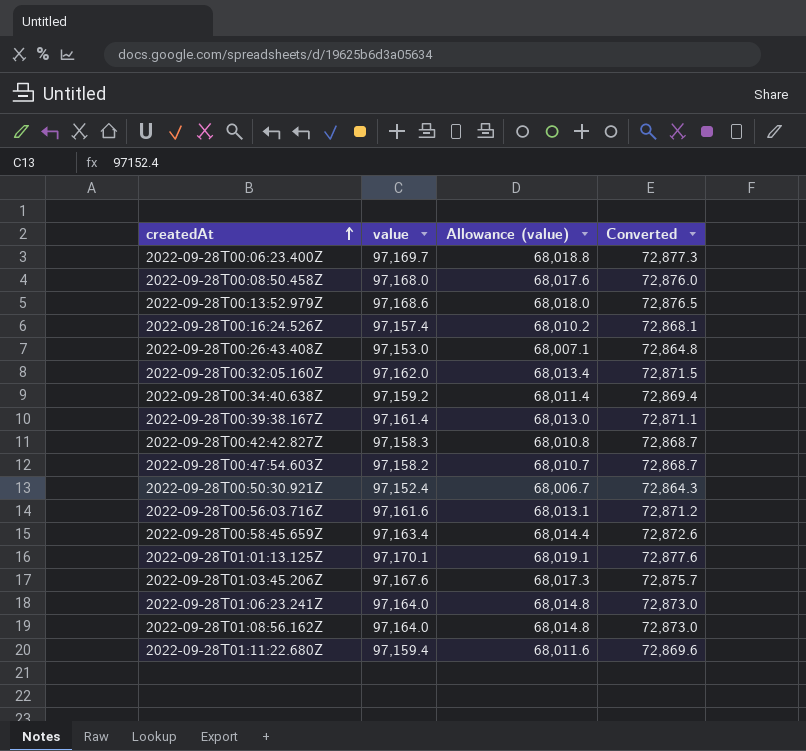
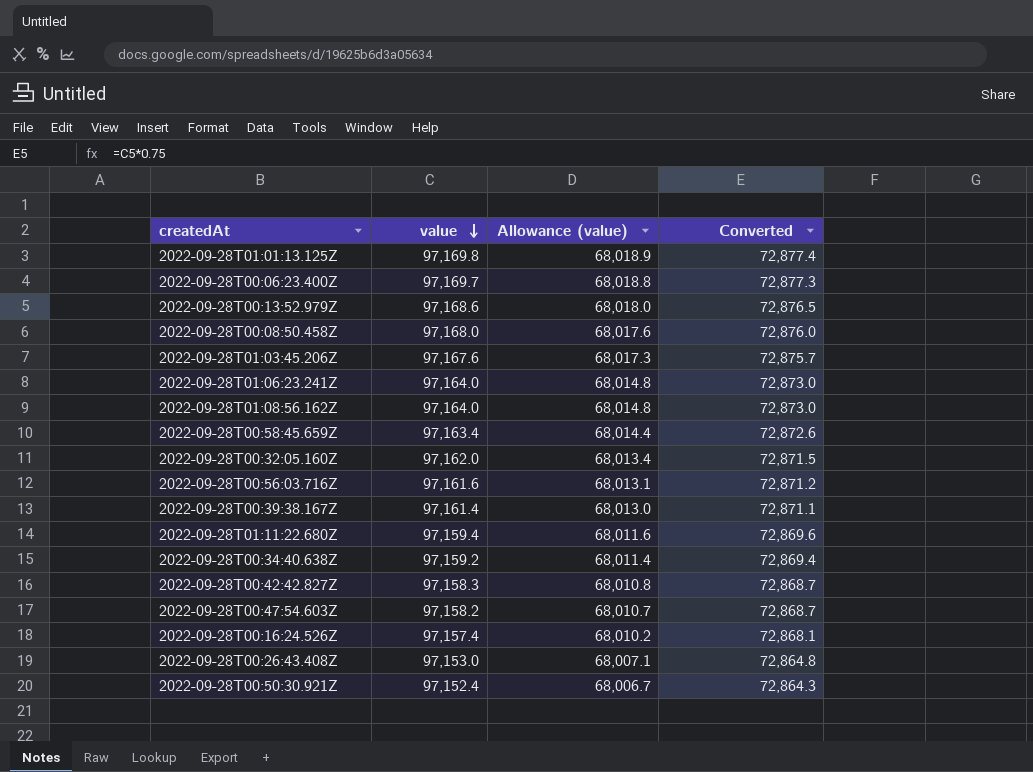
row order: createdAt ascending -> value descending
2022-09-28T01:01:13.125Z | value: 97,170.1 -> 97,169.8
2022-09-28T01:01:13.125Z | Allowance (value): 68,019.1 -> 68,018.9
2022-09-28T01:01:13.125Z | Converted: 72,877.6 -> 72,877.4

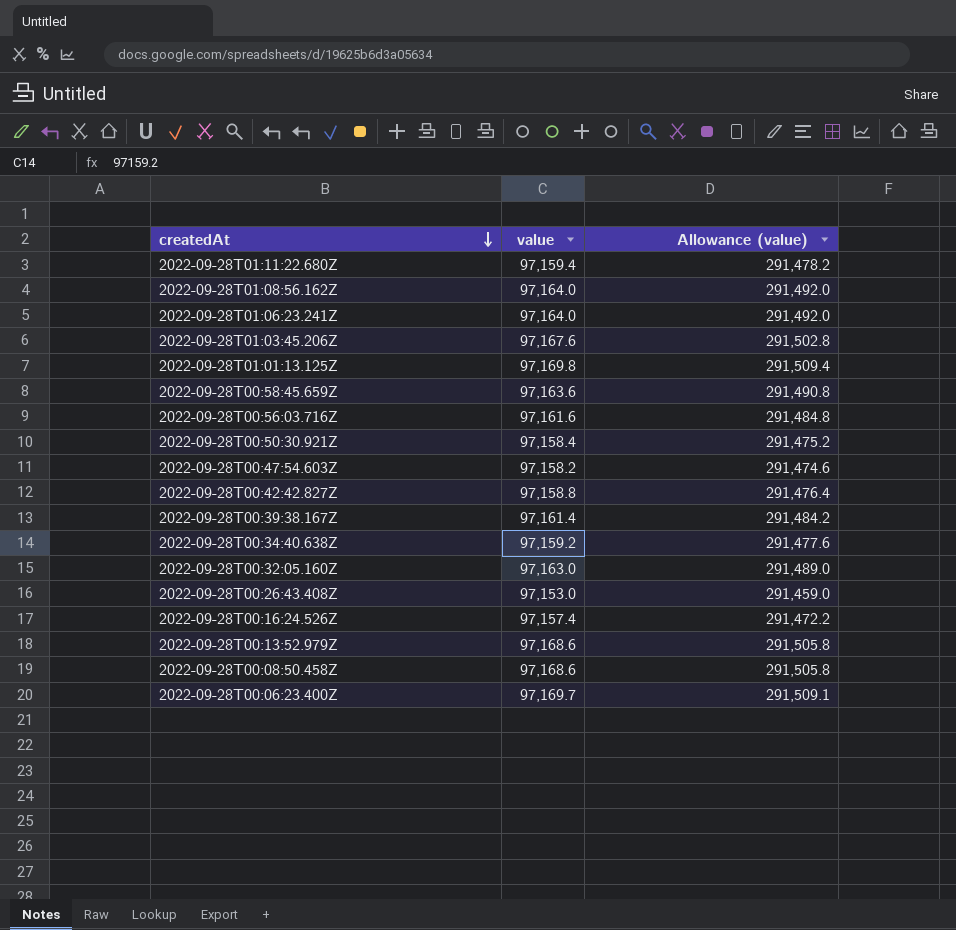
row order: value descending -> createdAt descending
column Converted | formula: [value] * 0.75 -> none
column Allowance (value) | formula: [value] * 0.7 -> [value] * 3
2022-09-28T00:58:45.659Z | value: 97,163.4 -> 97,163.6
2022-09-28T00:50:30.921Z | value: 97,152.4 -> 97,158.4
2022-09-28T00:42:42.827Z | value: 97,158.3 -> 97,158.8
2022-09-28T00:32:05.160Z | value: 97,162.0 -> 97,163.0
2022-09-28T00:08:50.458Z | value: 97,168.0 -> 97,168.6

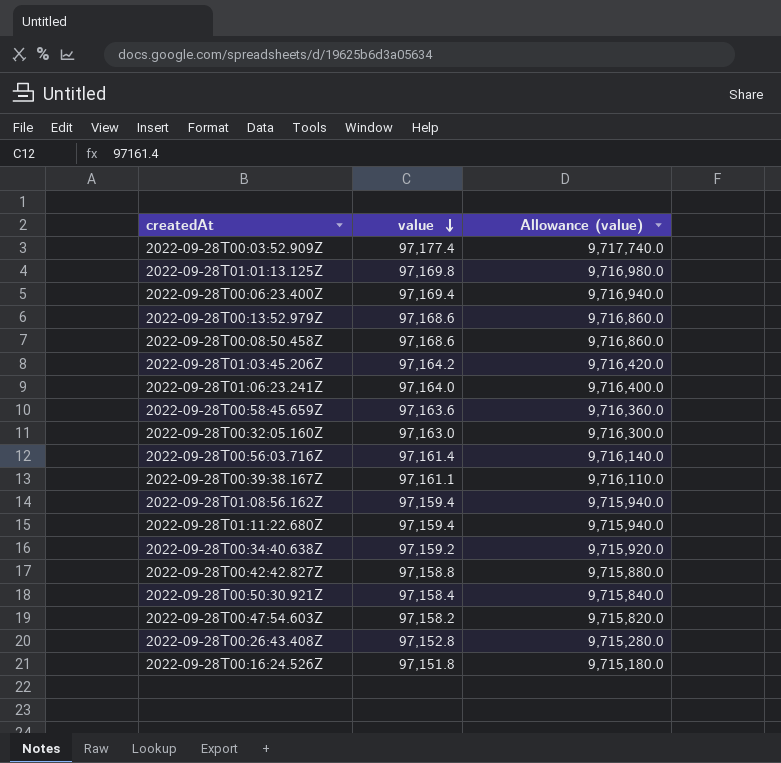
row order: createdAt descending -> value descending
column Allowance (value) | formula: [value] * 3 -> [value] * 100
row 2022-09-28T00:03:52.909Z: none -> 97,177.4 | 9,717,740.0
2022-09-28T00:06:23.400Z | value: 97,169.7 -> 97,169.4
2022-09-28T01:03:45.206Z | value: 97,167.6 -> 97,164.2
2022-09-28T00:56:03.716Z | value: 97,161.6 -> 97,161.4
2022-09-28T00:39:38.167Z | value: 97,161.4 -> 97,161.1
2022-09-28T01:08:56.162Z | value: 97,164.0 -> 97,159.4
2022-09-28T00:26:43.408Z | value: 97,153.0 -> 97,152.8
2022-09-28T00:16:24.526Z | value: 97,157.4 -> 97,151.8

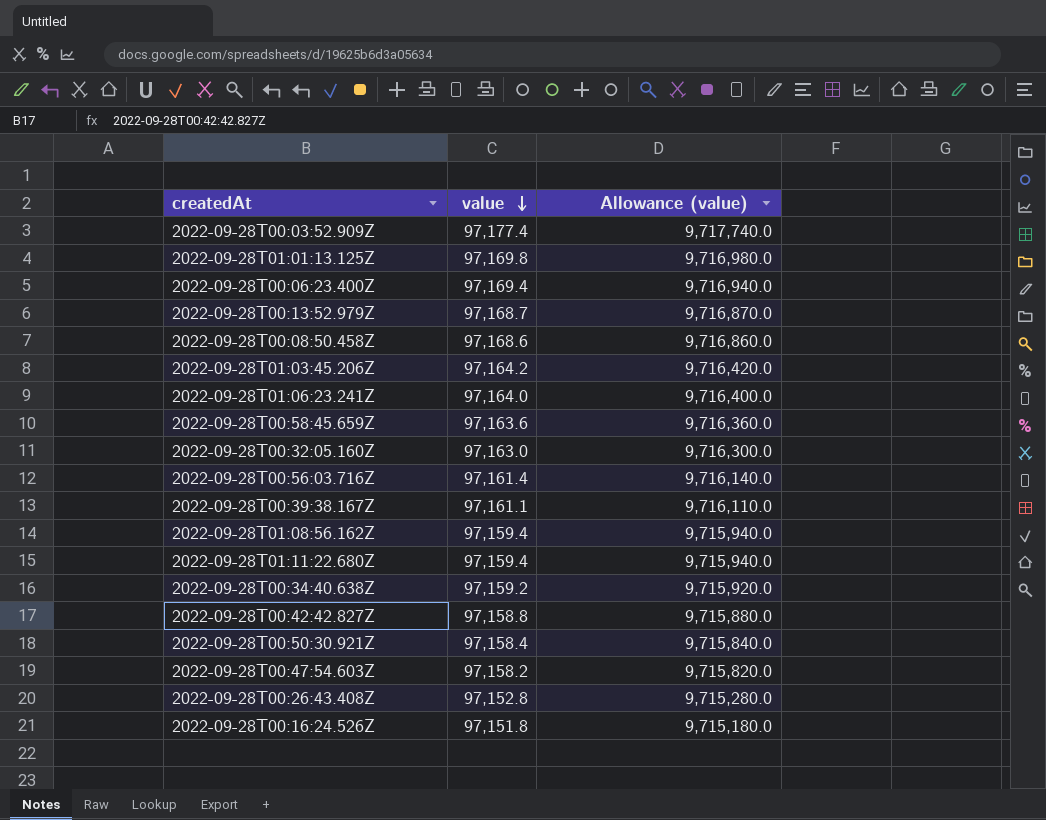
2022-09-28T00:13:52.979Z | value: 97,168.6 -> 97,168.7
2022-09-28T00:13:52.979Z | Allowance (value): 9,716,860.0 -> 9,716,870.0

